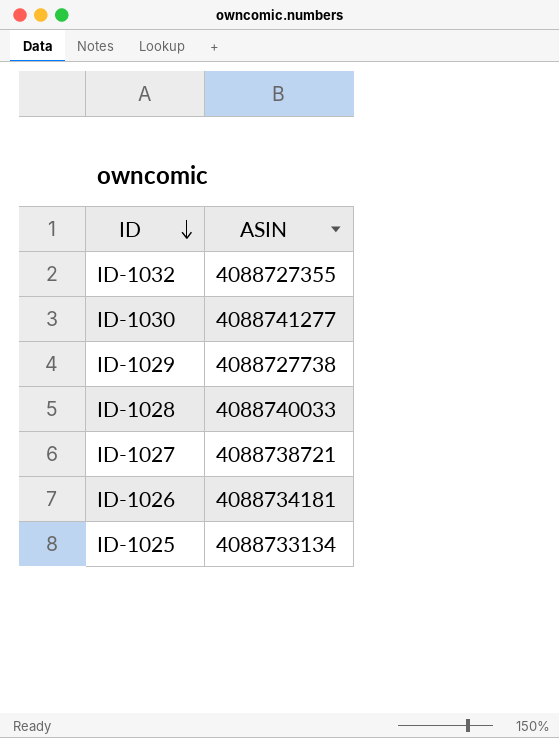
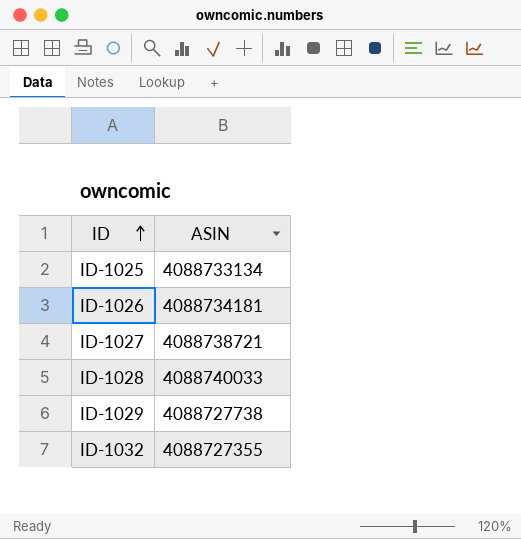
row order: ID descending -> ID ascending
row ID-1030: 4088741277 -> none

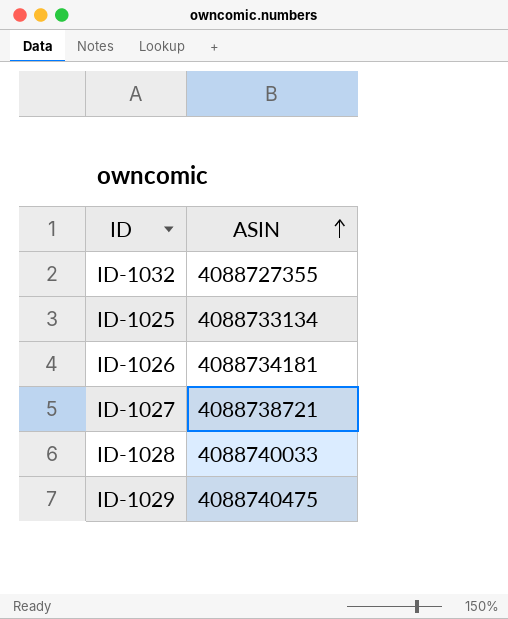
row order: ID ascending -> ASIN ascending
ID-1029 | ASIN: 4088727738 -> 4088740475

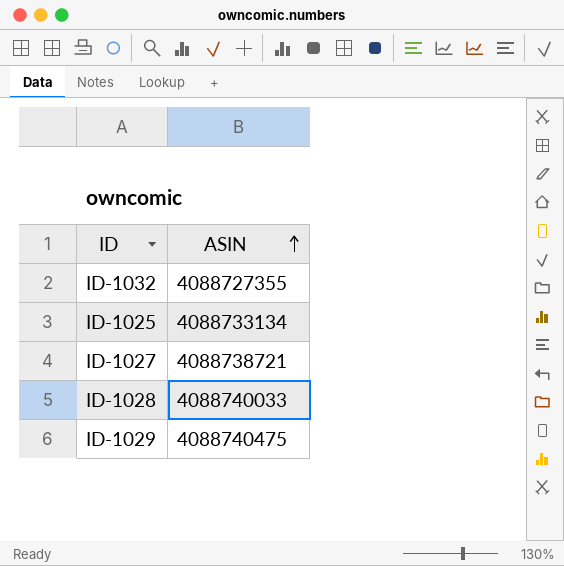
row ID-1026: 4088734181 -> none

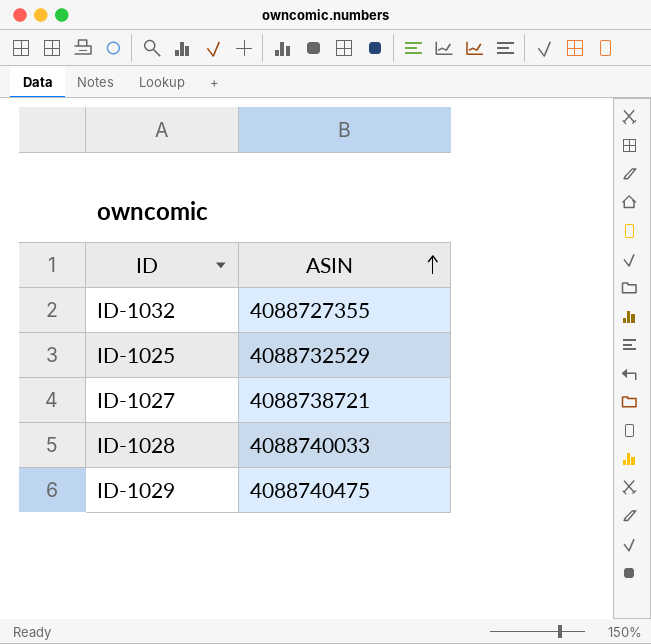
ID-1025 | ASIN: 4088733134 -> 4088732529

